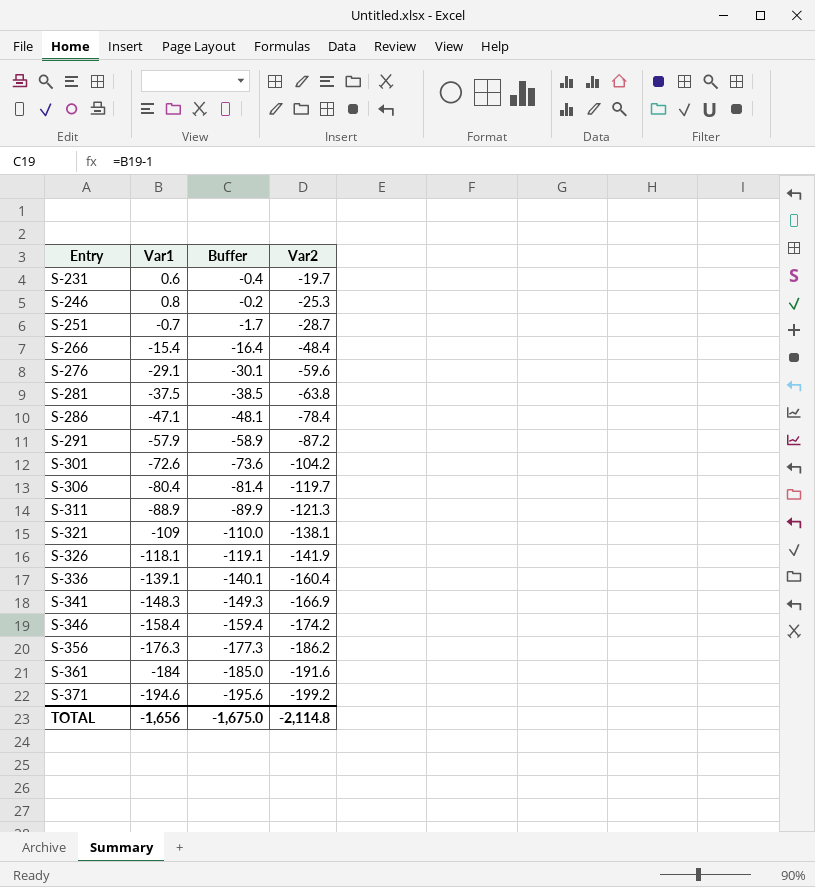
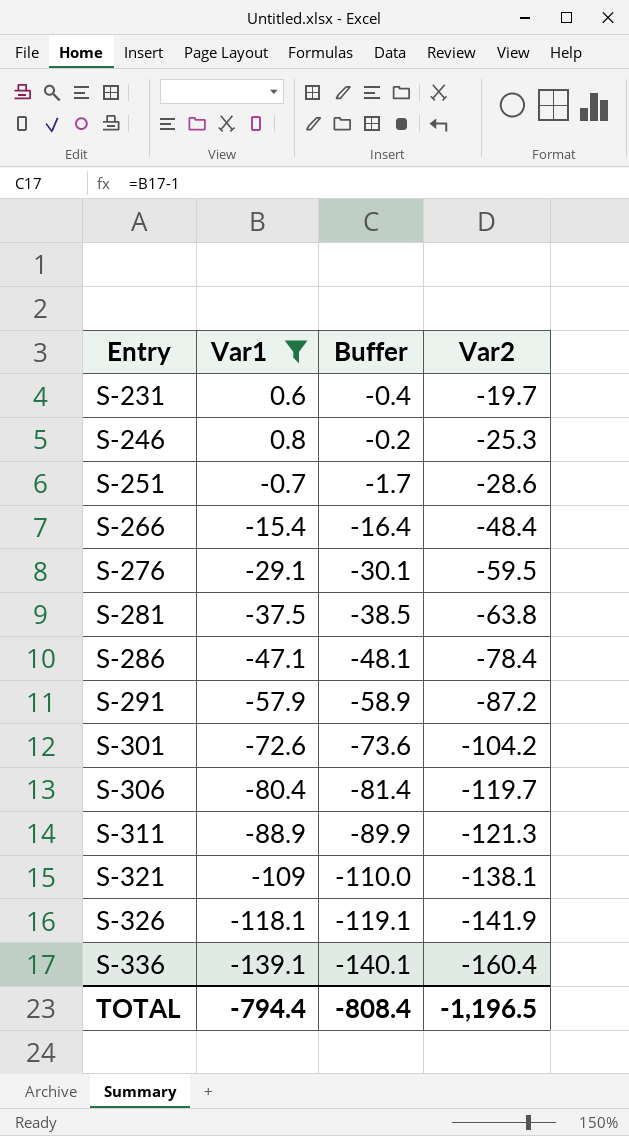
filter: none -> Var1 >= -139.1
S-251 | Var2: -28.7 -> -28.6
S-276 | Var2: -59.6 -> -59.5
TOTAL | Var1: -1,656 -> -794.4
TOTAL | Buffer: -1,675.0 -> -808.4
TOTAL | Var2: -2,114.8 -> -1,196.5

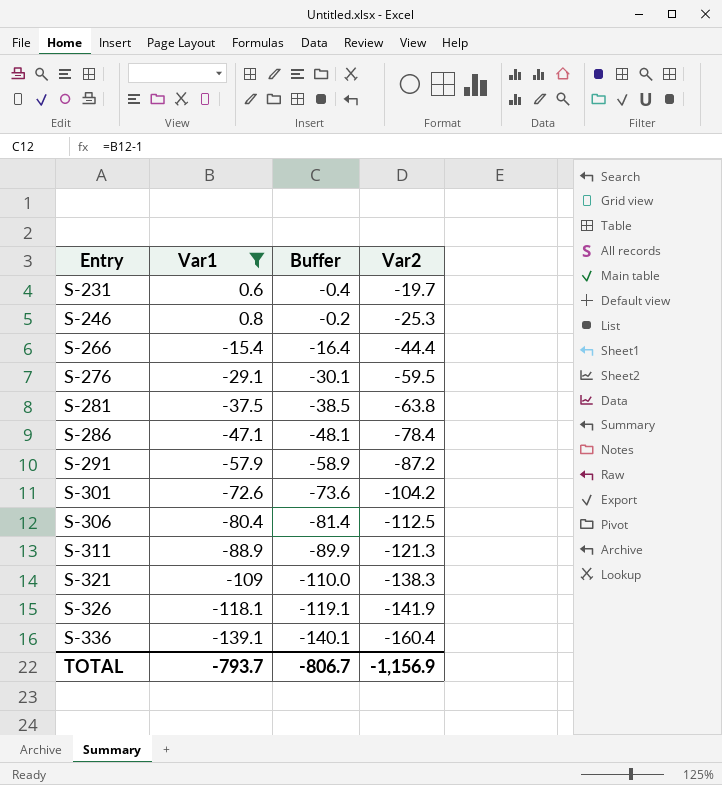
row S-251: -0.7 | -1.7 | -28.6 -> none
S-266 | Var2: -48.4 -> -44.4
S-306 | Var2: -119.7 -> -112.5
S-321 | Var2: -138.1 -> -138.3
TOTAL | Var1: -794.4 -> -793.7
TOTAL | Buffer: -808.4 -> -806.7
TOTAL | Var2: -1,196.5 -> -1,156.9

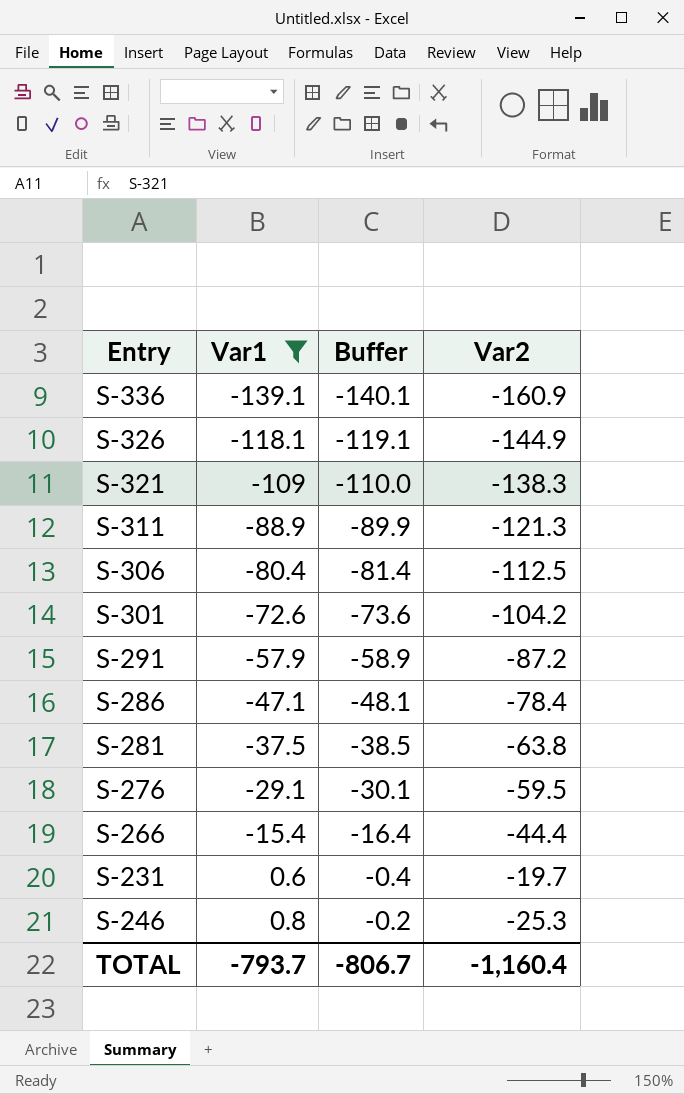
row order: Entry ascending -> Var1 ascending
S-336 | Var2: -160.4 -> -160.9
S-326 | Var2: -141.9 -> -144.9
TOTAL | Var2: -1,156.9 -> -1,160.4

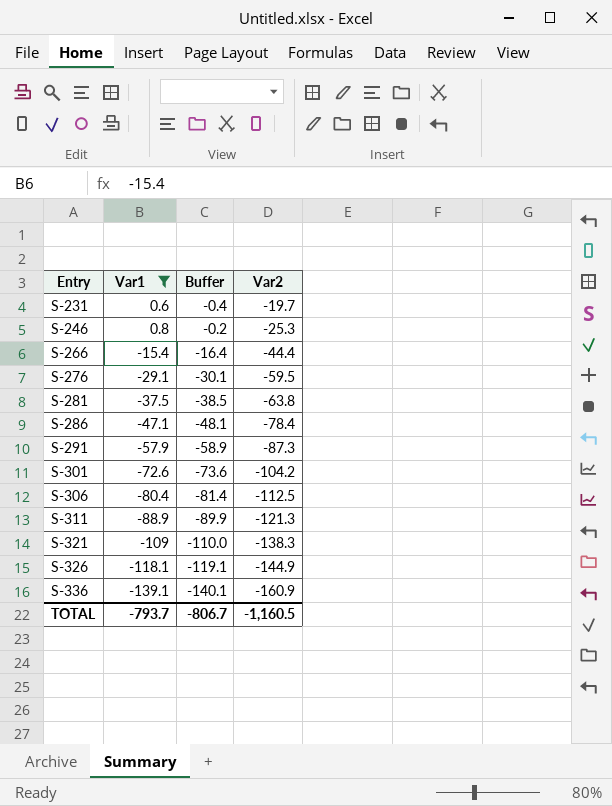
row order: Var1 ascending -> Entry ascending
S-291 | Var2: -87.2 -> -87.3
TOTAL | Var2: -1,160.4 -> -1,160.5

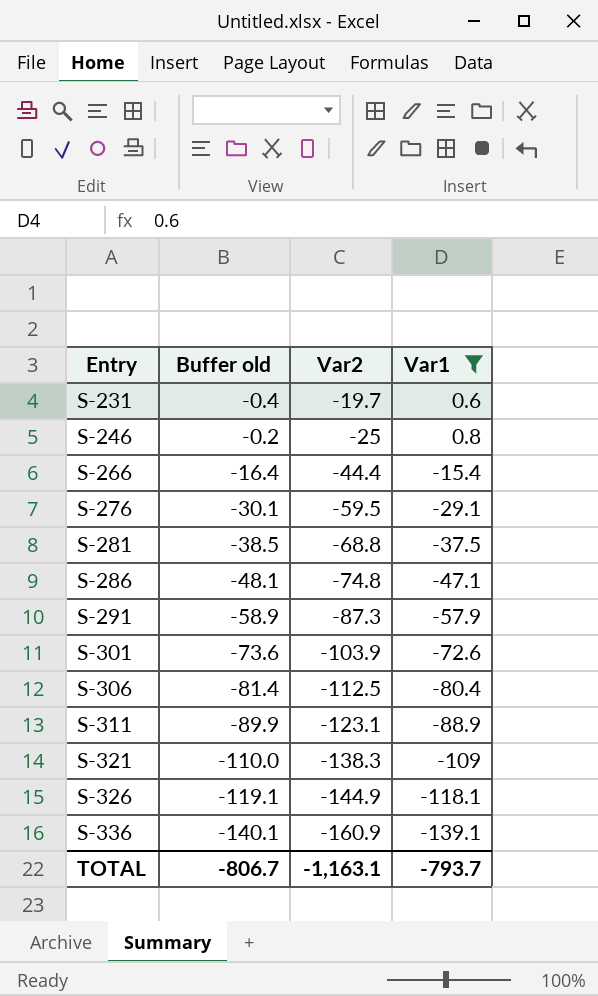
column name: Buffer -> Buffer old
column Var1 | position: 2 -> 4
S-246 | Var2: -25.3 -> -25
S-281 | Var2: -63.8 -> -68.8
S-286 | Var2: -78.4 -> -74.8
S-301 | Var2: -104.2 -> -103.9
S-311 | Var2: -121.3 -> -123.1
TOTAL | Var2: -1,160.5 -> -1,163.1

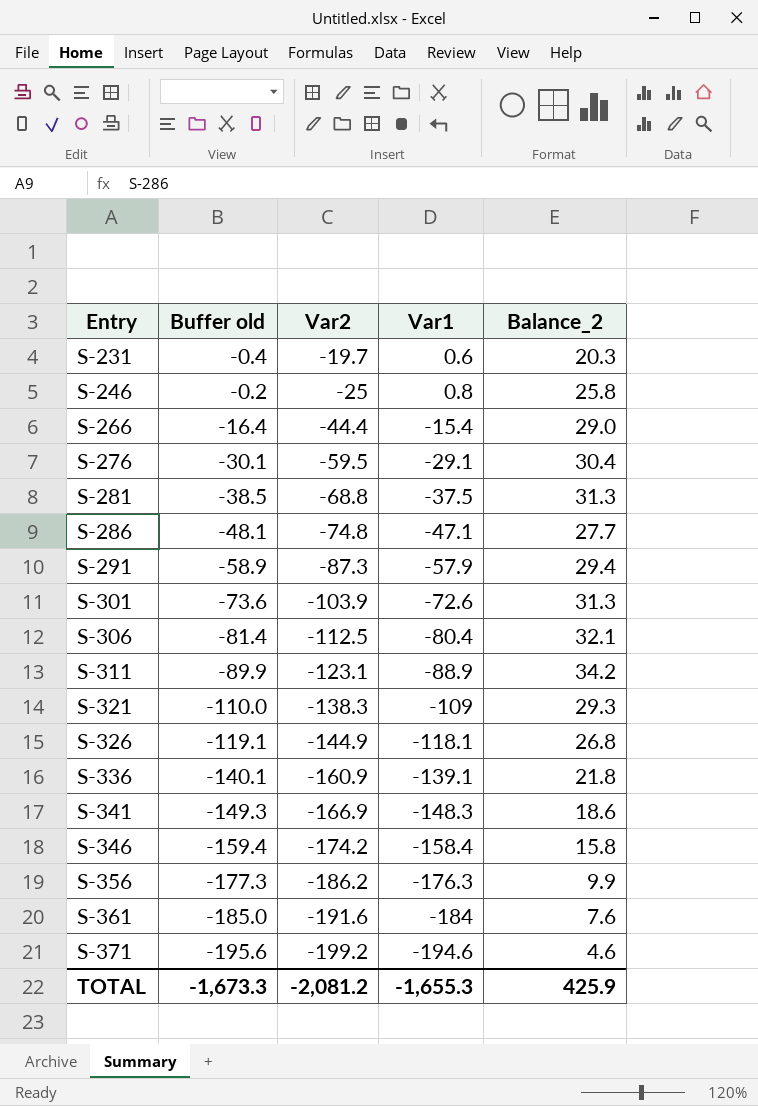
filter: Var1 >= -139.1 -> none
column Balance_2 | formula: none -> [Var1] - [Var2]
TOTAL | Buffer old: -806.7 -> -1,673.3
TOTAL | Var2: -1,163.1 -> -2,081.2
TOTAL | Var1: -793.7 -> -1,655.3

